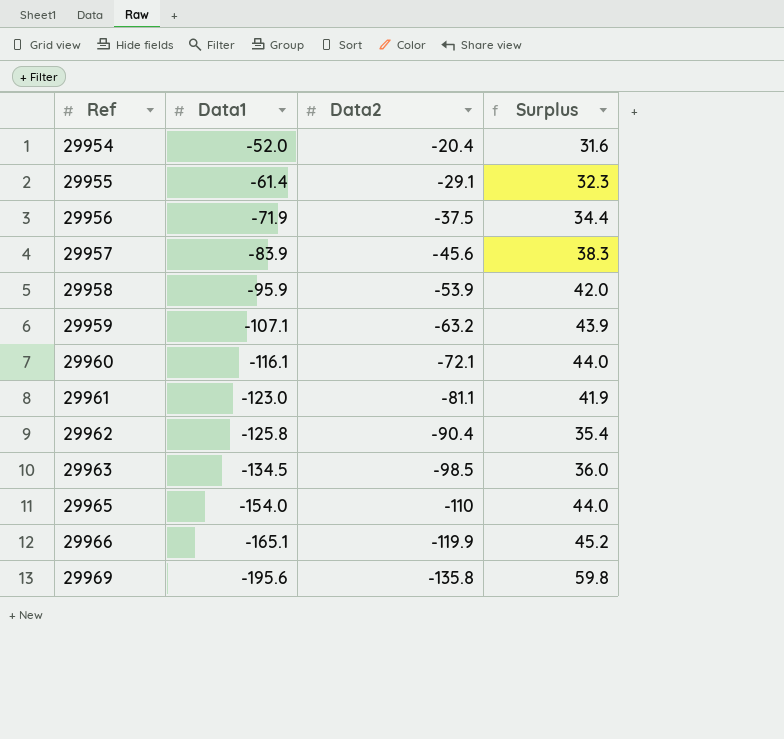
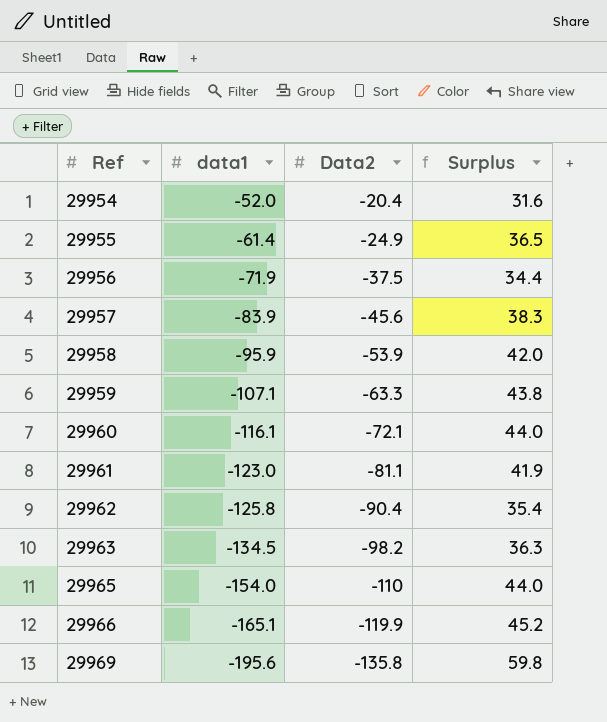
column name: Data1 -> data1
29955 | Data2: -29.1 -> -24.9
29955 | Surplus: 32.3 -> 36.5
29959 | Data2: -63.2 -> -63.3
29959 | Surplus: 43.9 -> 43.8
29963 | Data2: -98.5 -> -98.2
29963 | Surplus: 36.0 -> 36.3

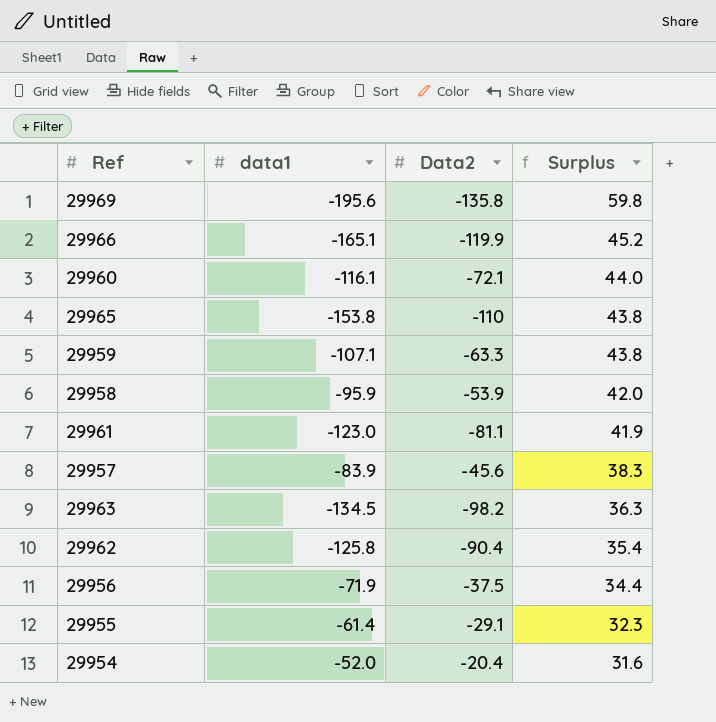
row order: Ref ascending -> Surplus descending
29965 | data1: -154.0 -> -153.8
29965 | Surplus: 44.0 -> 43.8
29955 | Data2: -24.9 -> -29.1
29955 | Surplus: 36.5 -> 32.3

